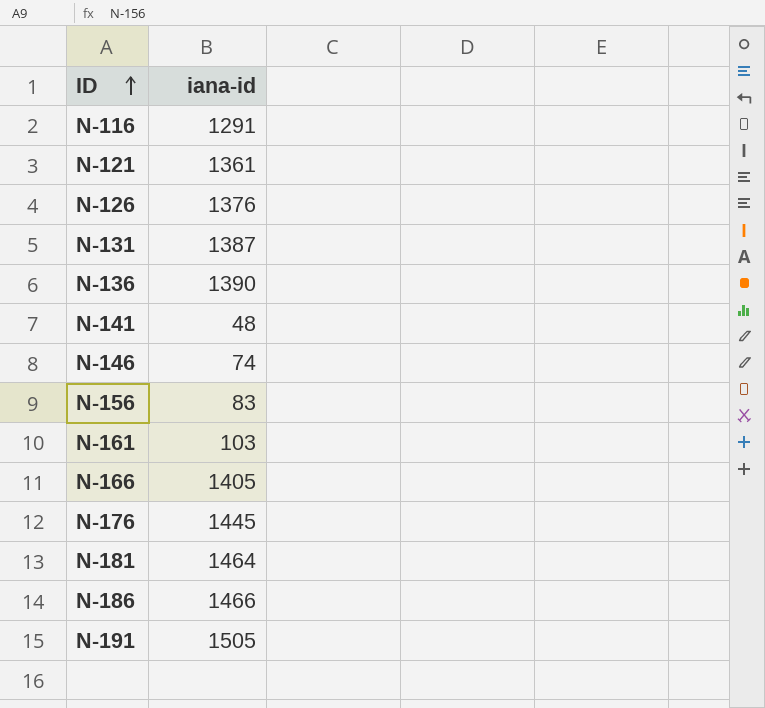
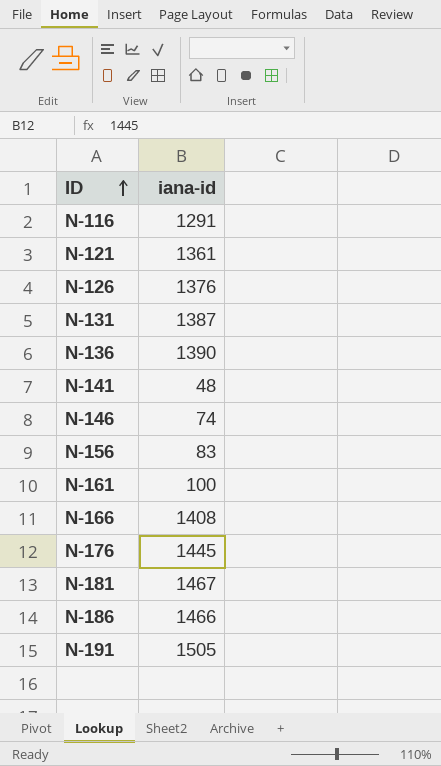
N-161 | iana-id: 103 -> 100
N-166 | iana-id: 1405 -> 1408
N-181 | iana-id: 1464 -> 1467

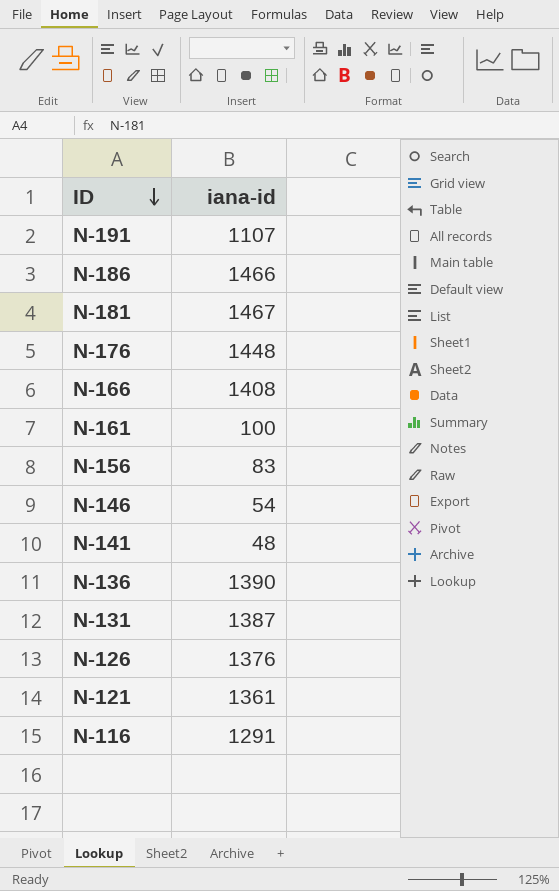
row order: ID ascending -> ID descending
N-191 | iana-id: 1505 -> 1107
N-176 | iana-id: 1445 -> 1448
N-146 | iana-id: 74 -> 54

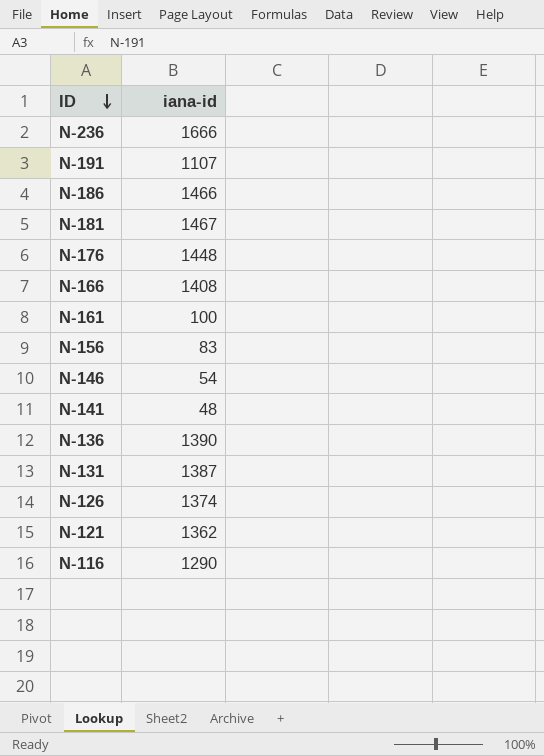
row N-236: none -> 1666
N-126 | iana-id: 1376 -> 1374
N-121 | iana-id: 1361 -> 1362
N-116 | iana-id: 1291 -> 1290

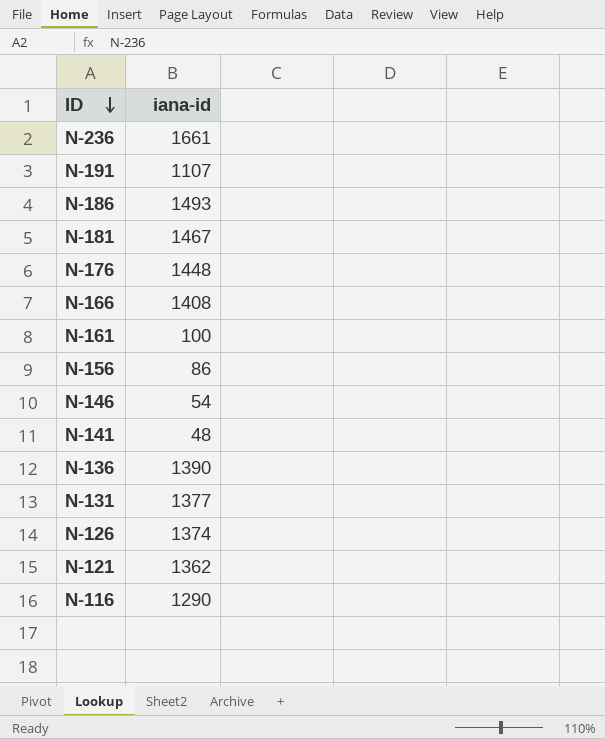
N-236 | iana-id: 1666 -> 1661
N-186 | iana-id: 1466 -> 1493
N-156 | iana-id: 83 -> 86
N-131 | iana-id: 1387 -> 1377

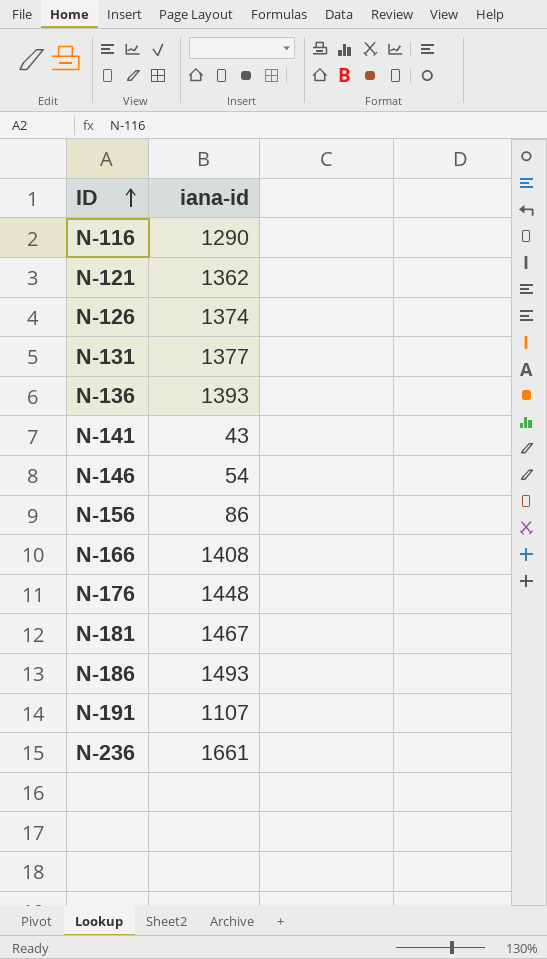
row order: ID descending -> ID ascending
row N-161: 100 -> none
N-136 | iana-id: 1390 -> 1393
N-141 | iana-id: 48 -> 43

